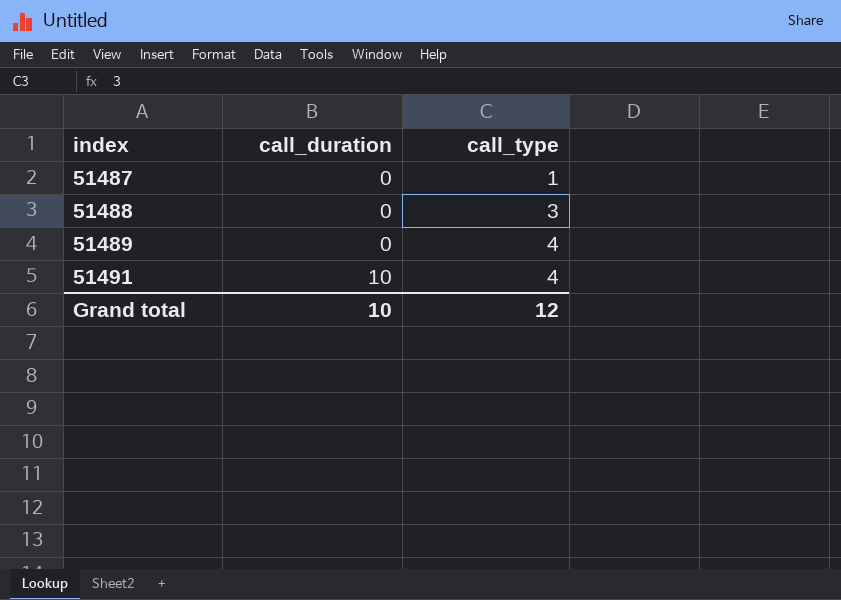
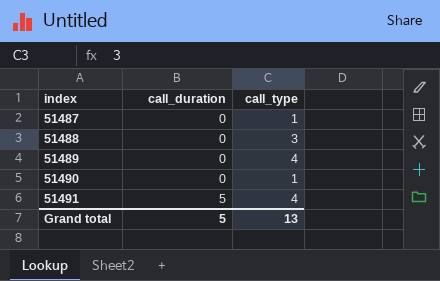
row 51490: none -> 0 | 1
51491 | call_duration: 10 -> 5
Grand total | call_duration: 10 -> 5
Grand total | call_type: 12 -> 13

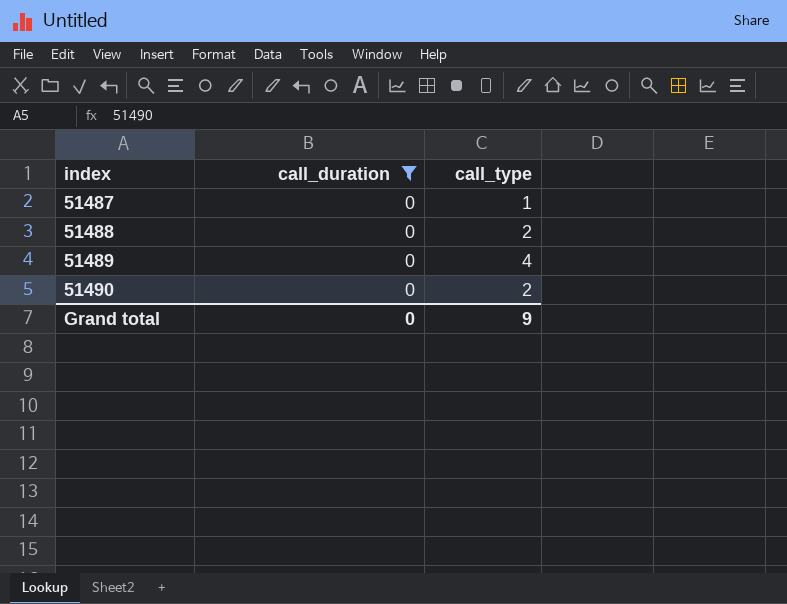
filter: none -> call_duration = 0
51488 | call_type: 3 -> 2
51490 | call_type: 1 -> 2
Grand total | call_duration: 5 -> 0
Grand total | call_type: 13 -> 9

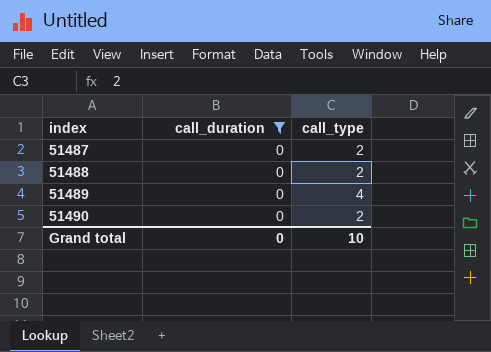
51487 | call_type: 1 -> 2
Grand total | call_type: 9 -> 10

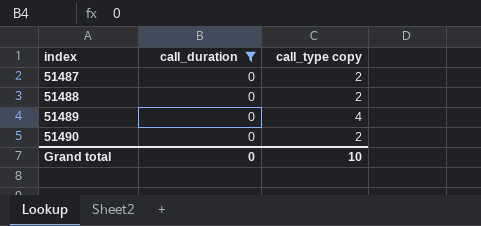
column name: call_type -> call_type copy

